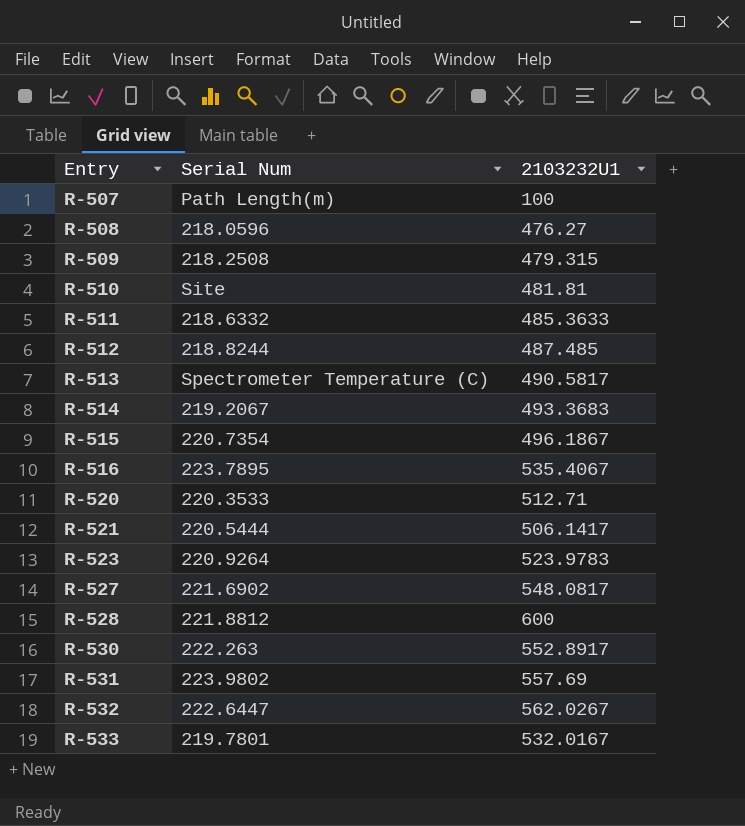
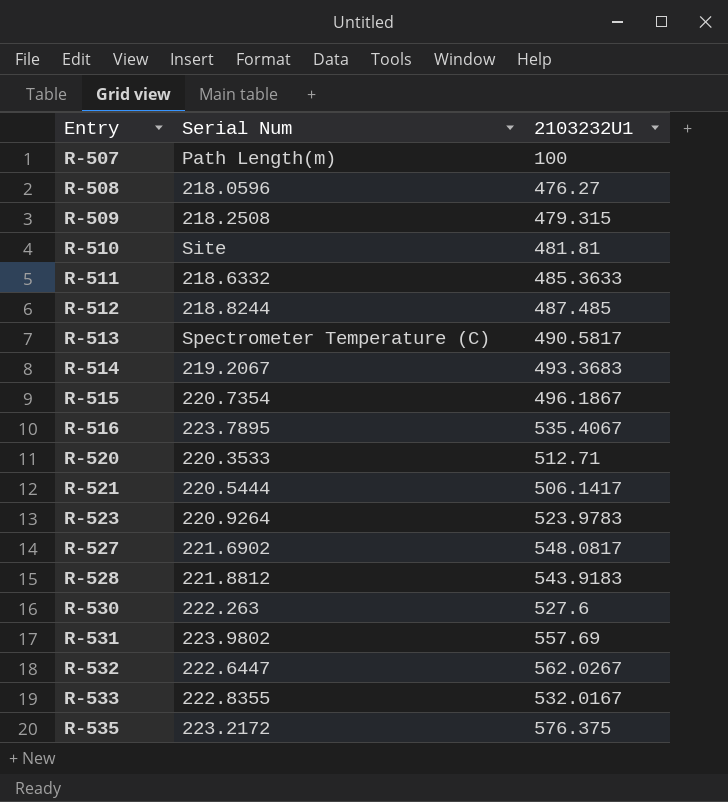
R-528 | 2103232U1: 600 -> 543.9183
R-530 | 2103232U1: 552.8917 -> 527.6
R-533 | Serial Num: 219.7801 -> 222.8355
row R-535: none -> 223.2172 | 576.375

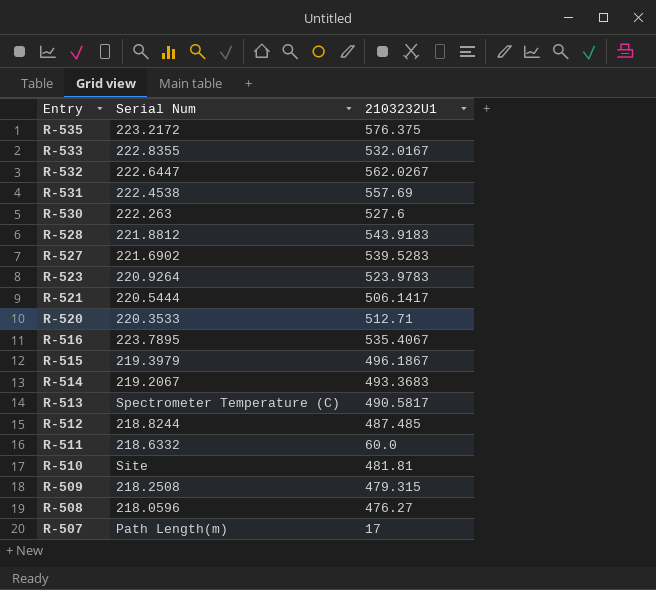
row order: Entry ascending -> Entry descending
R-531 | Serial Num: 223.9802 -> 222.4538
R-527 | 2103232U1: 548.0817 -> 539.5283
R-515 | Serial Num: 220.7354 -> 219.3979
R-511 | 2103232U1: 485.3633 -> 60.0
R-507 | 2103232U1: 100 -> 17

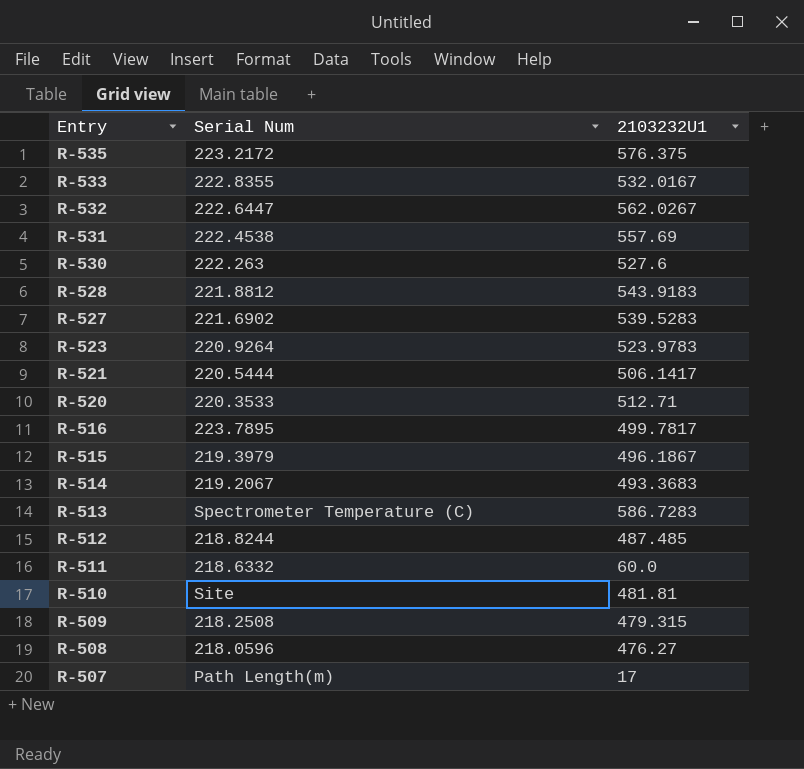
R-516 | 2103232U1: 535.4067 -> 499.7817
R-513 | 2103232U1: 490.5817 -> 586.7283

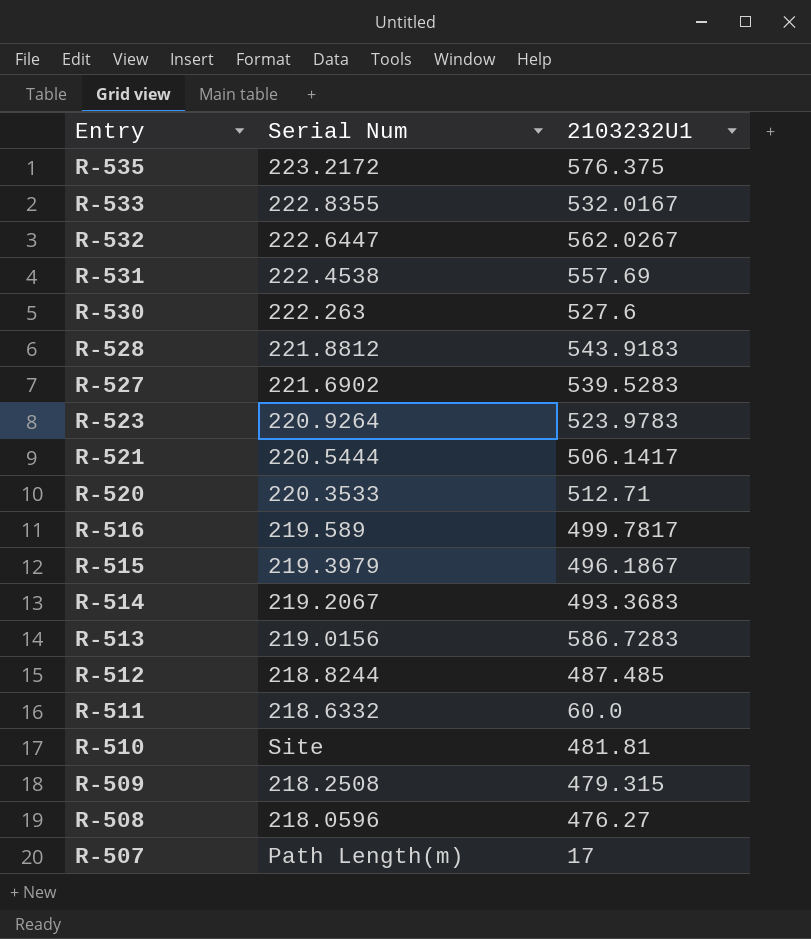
R-516 | Serial Num: 223.7895 -> 219.589
R-513 | Serial Num: Spectrometer Temperature (C) -> 219.0156

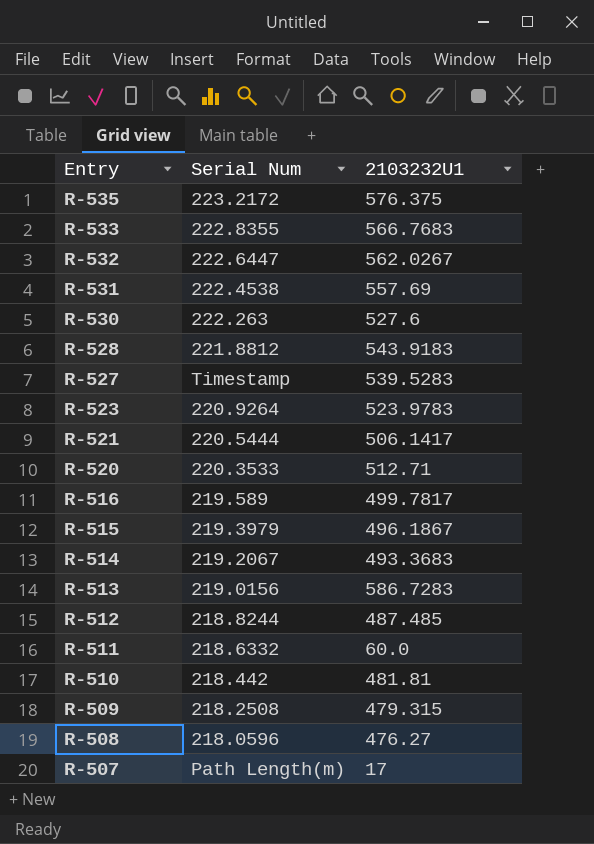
R-533 | 2103232U1: 532.0167 -> 566.7683
R-527 | Serial Num: 221.6902 -> Timestamp
R-510 | Serial Num: Site -> 218.442

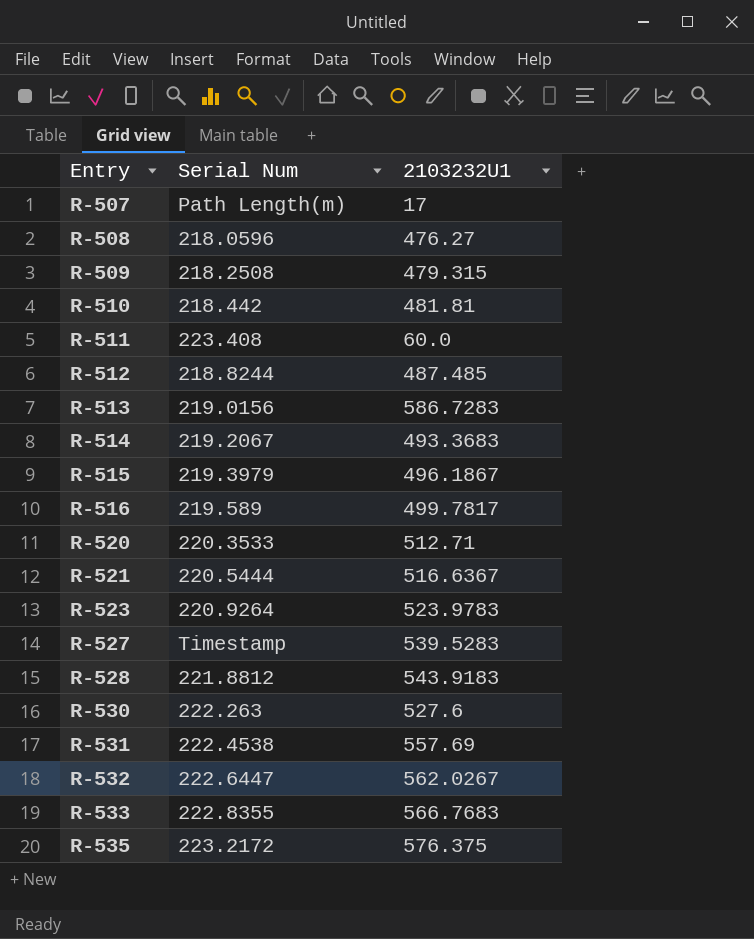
row order: Entry descending -> Entry ascending
R-511 | Serial Num: 218.6332 -> 223.408
R-521 | 2103232U1: 506.1417 -> 516.6367

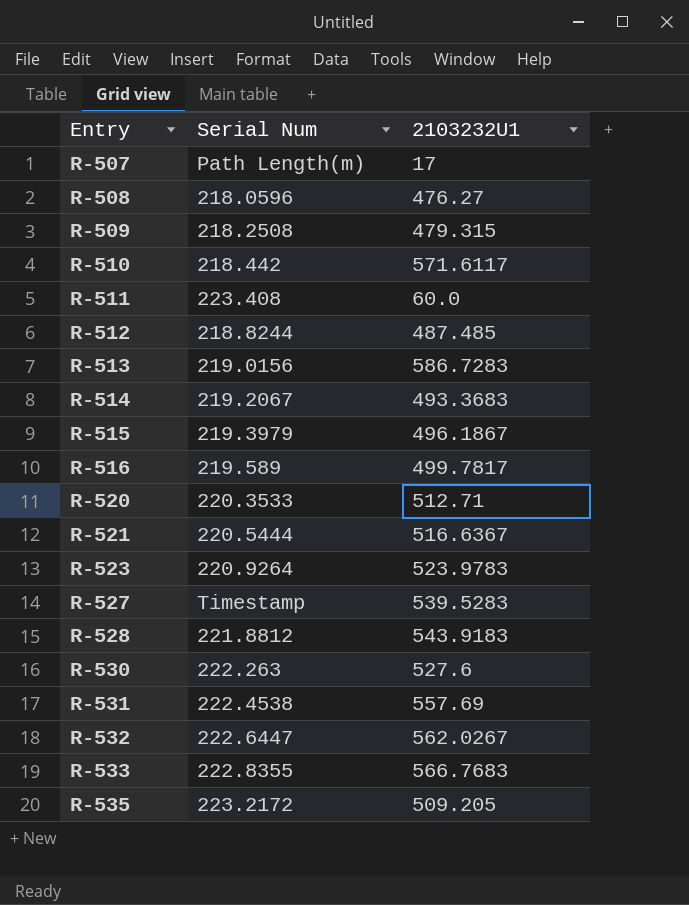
R-510 | 2103232U1: 481.81 -> 571.6117
R-535 | 2103232U1: 576.375 -> 509.205

